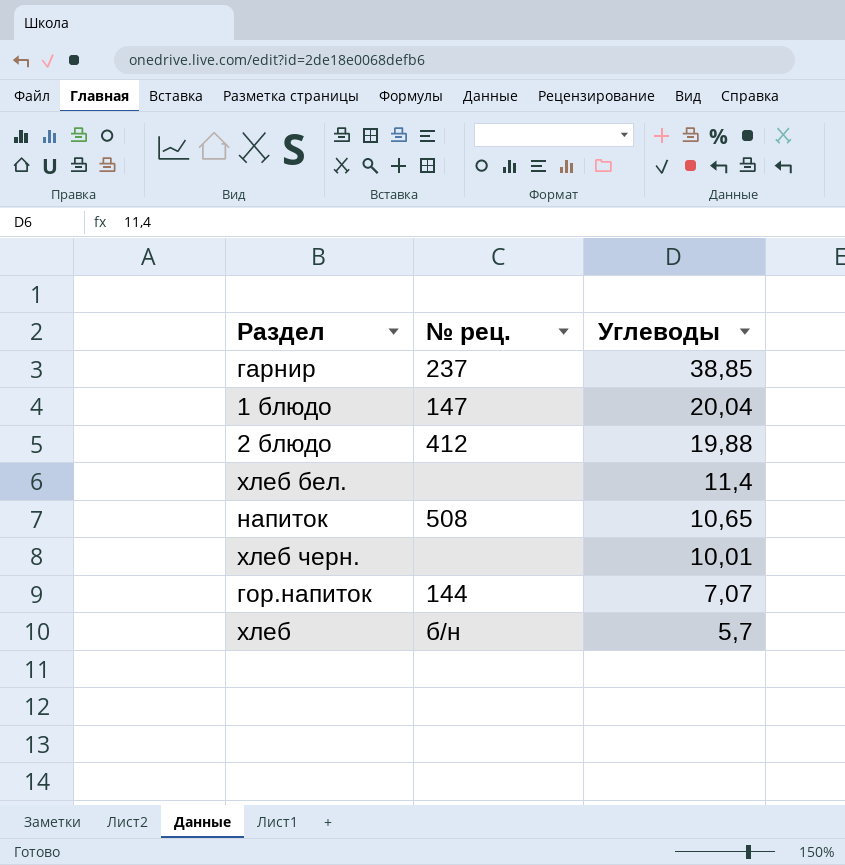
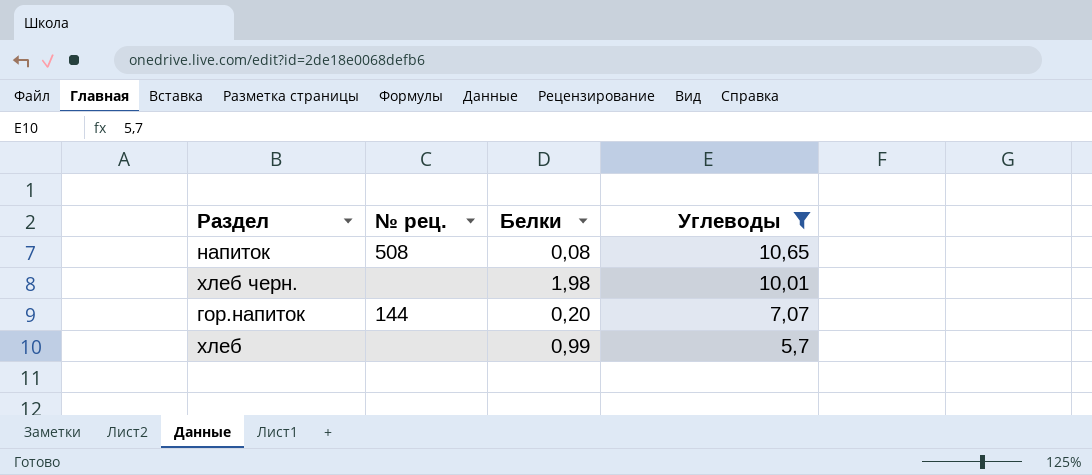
filter: none -> Углеводы <= 10,65
column Белки | position: none -> 3
хлеб | № рец.: б/н -> none

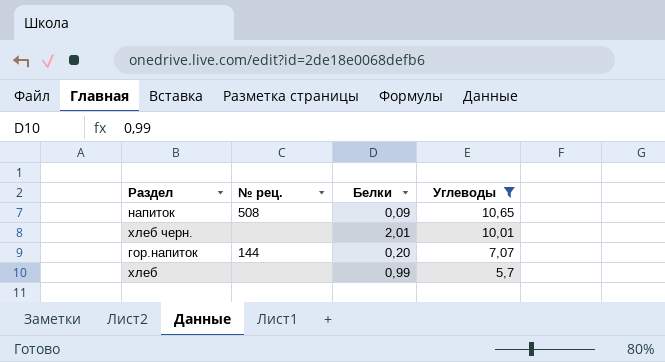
напиток | Белки: 0,08 -> 0,09
хлеб черн. | Белки: 1,98 -> 2,01

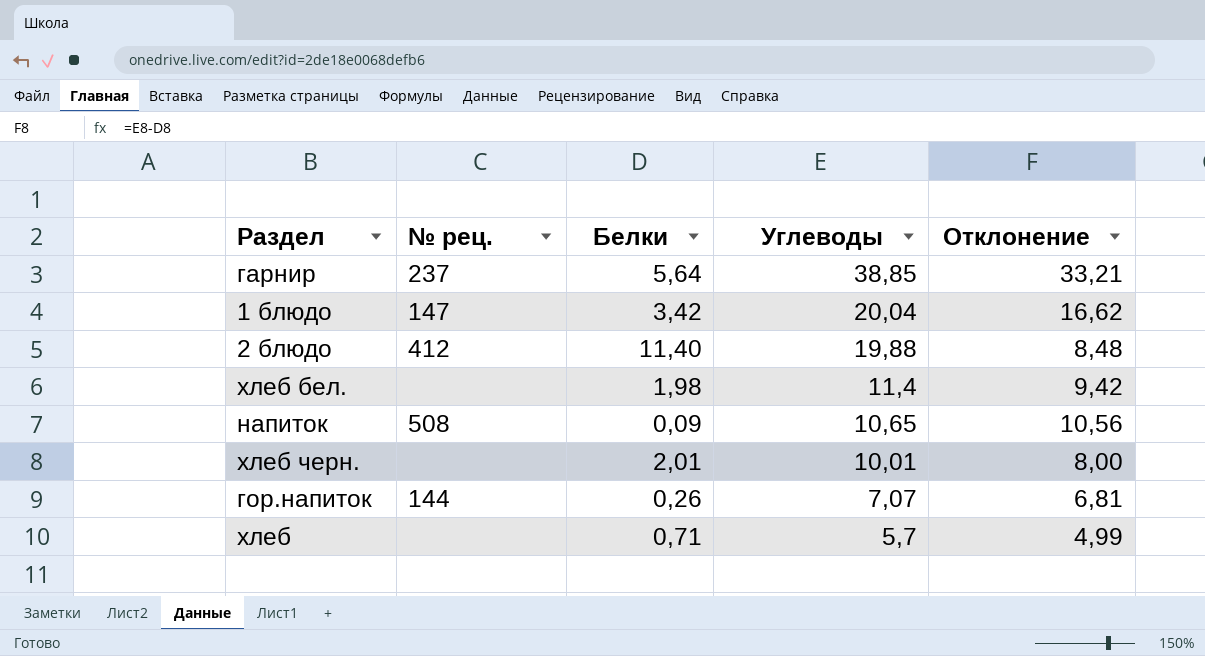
filter: Углеводы <= 10,65 -> none
column Отклонение | formula: none -> [Углеводы] - [Белки]
гор.напиток | Белки: 0,20 -> 0,26
хлеб | Белки: 0,99 -> 0,71

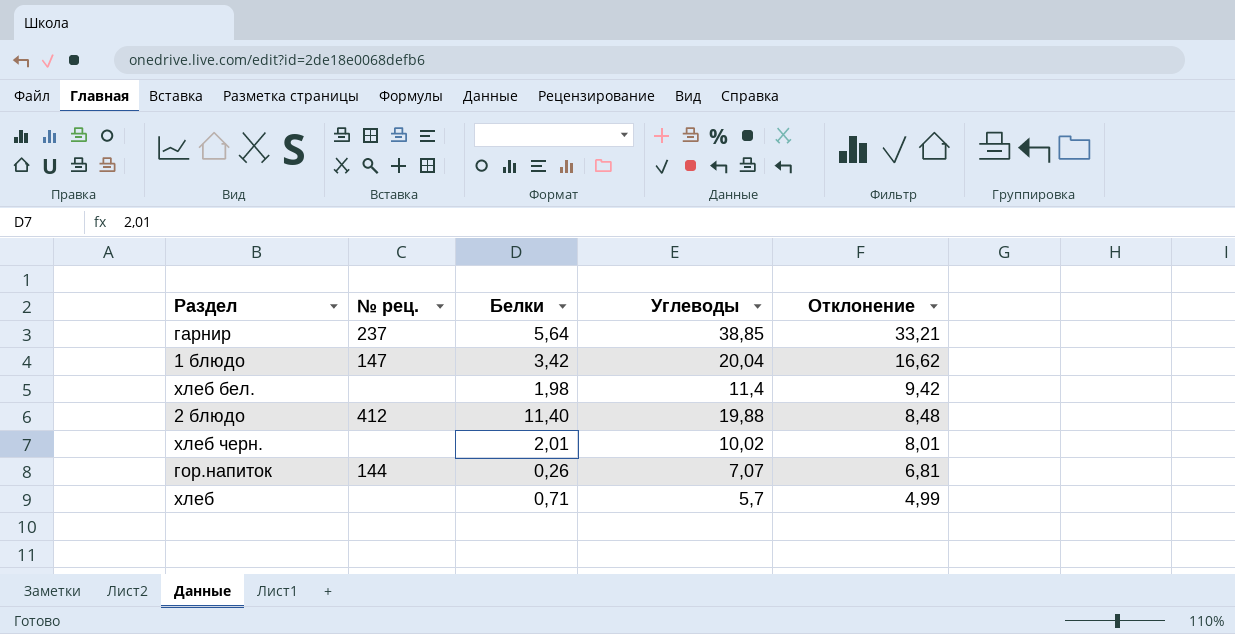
row order: Углеводы descending -> Отклонение descending
row напиток: 508 | 0,09 | 10,65 | 10,56 -> none
хлеб черн. | Углеводы: 10,01 -> 10,02
хлеб черн. | Отклонение: 8,00 -> 8,01

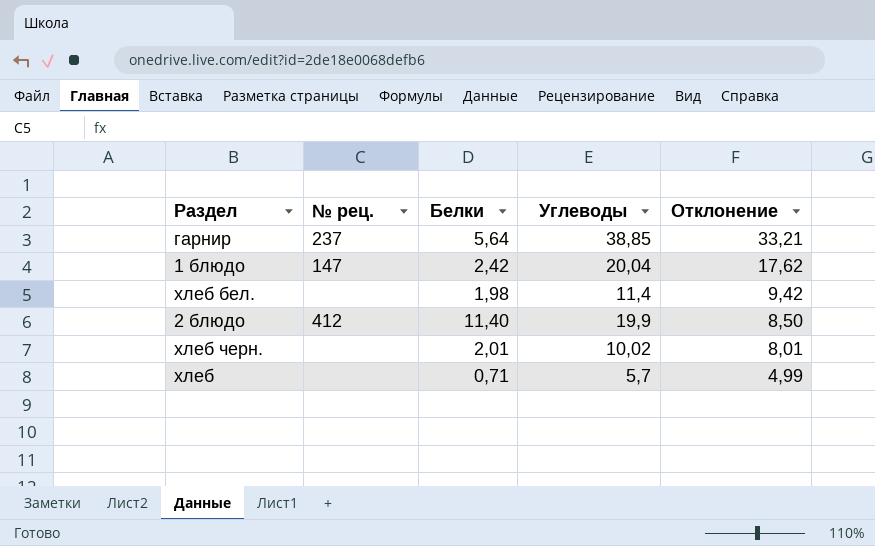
row гор.напиток: 144 | 0,26 | 7,07 | 6,81 -> none
1 блюдо | Белки: 3,42 -> 2,42
1 блюдо | Отклонение: 16,62 -> 17,62
2 блюдо | Углеводы: 19,88 -> 19,9
2 блюдо | Отклонение: 8,48 -> 8,50

